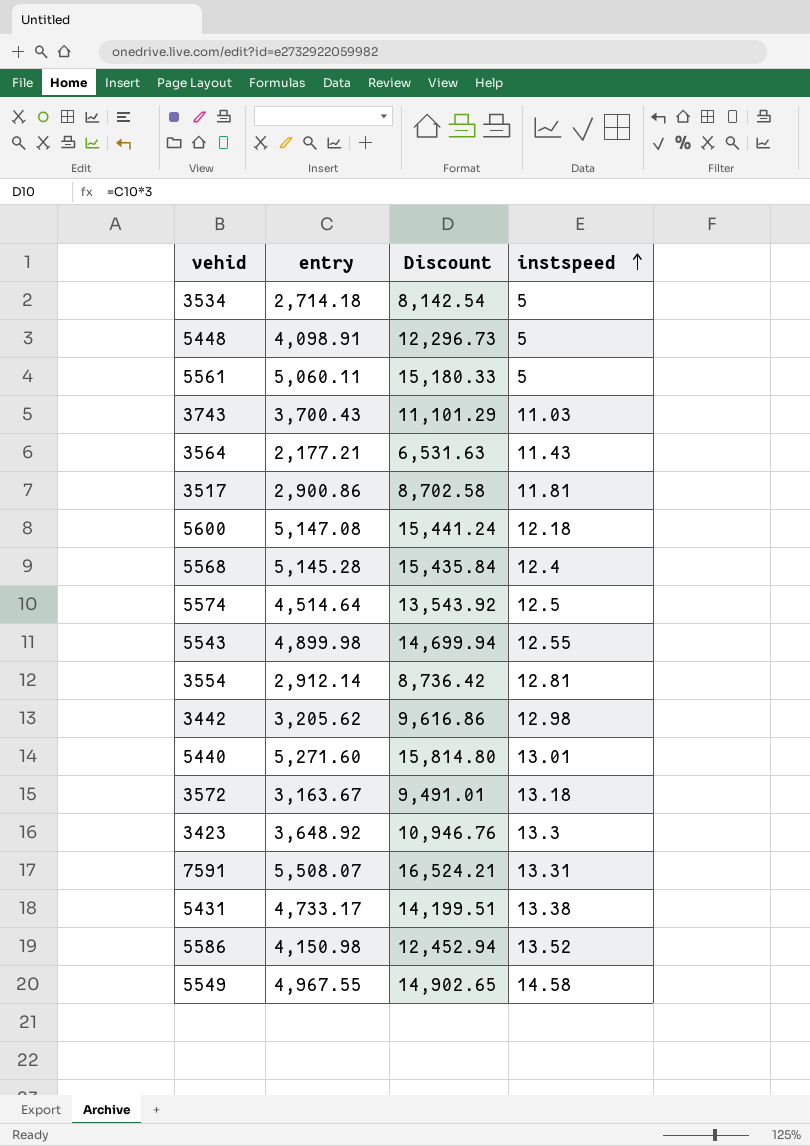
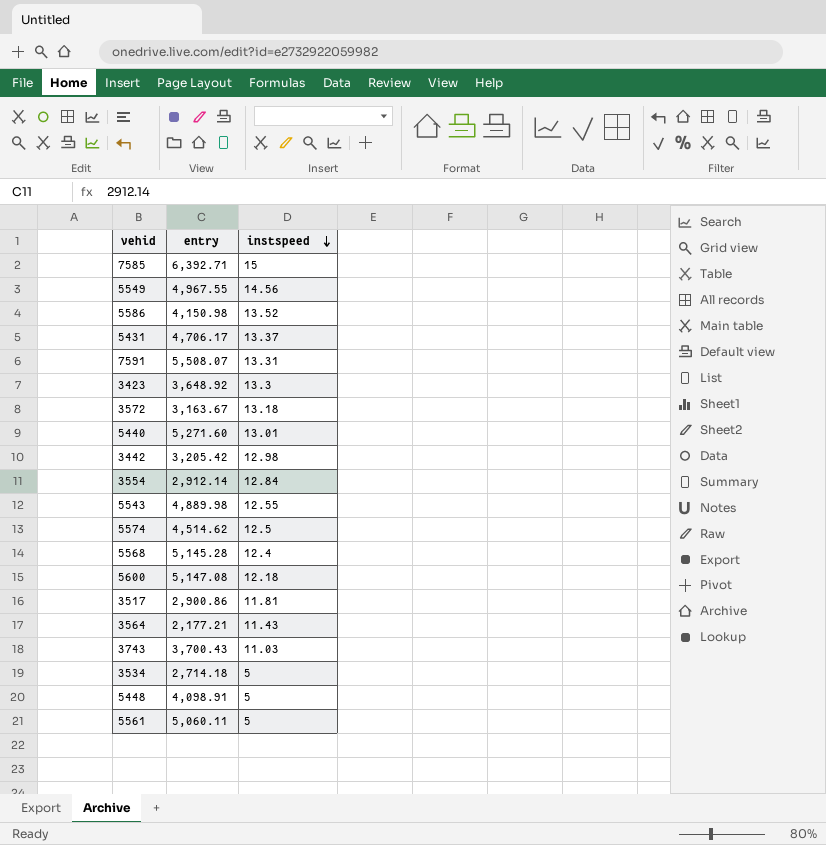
row order: instspeed ascending -> instspeed descending
column Discount | formula: [entry] * 3 -> none
row 7585: none -> 6,392.71 | 15
5549 | instspeed: 14.58 -> 14.56
5431 | entry: 4,733.17 -> 4,706.17
5431 | instspeed: 13.38 -> 13.37
3442 | entry: 3,205.62 -> 3,205.42
3554 | instspeed: 12.81 -> 12.84
5543 | entry: 4,899.98 -> 4,889.98
5574 | entry: 4,514.64 -> 4,514.62

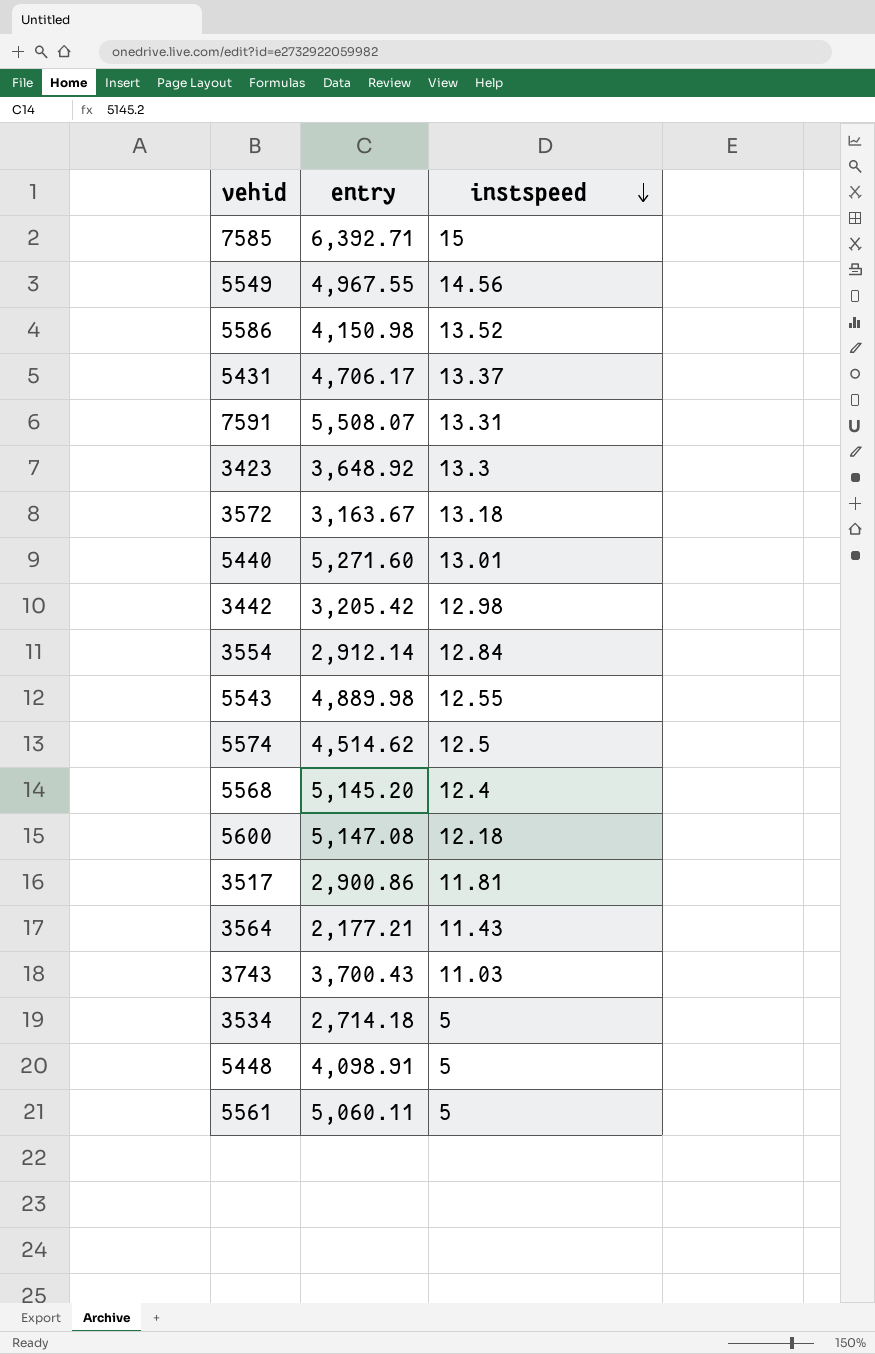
5568 | entry: 5,145.28 -> 5,145.20

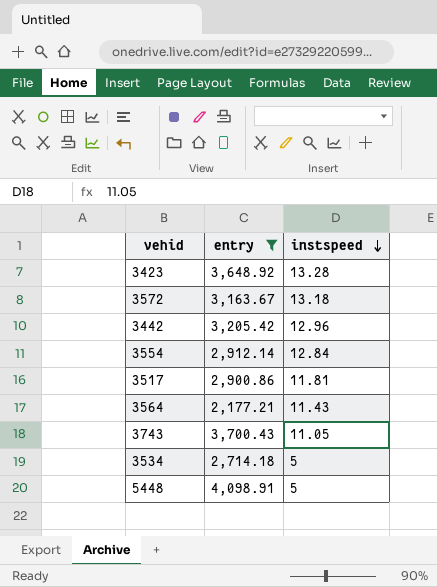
filter: none -> entry <= 4,098.91
3423 | instspeed: 13.3 -> 13.28
3442 | instspeed: 12.98 -> 12.96
3743 | instspeed: 11.03 -> 11.05

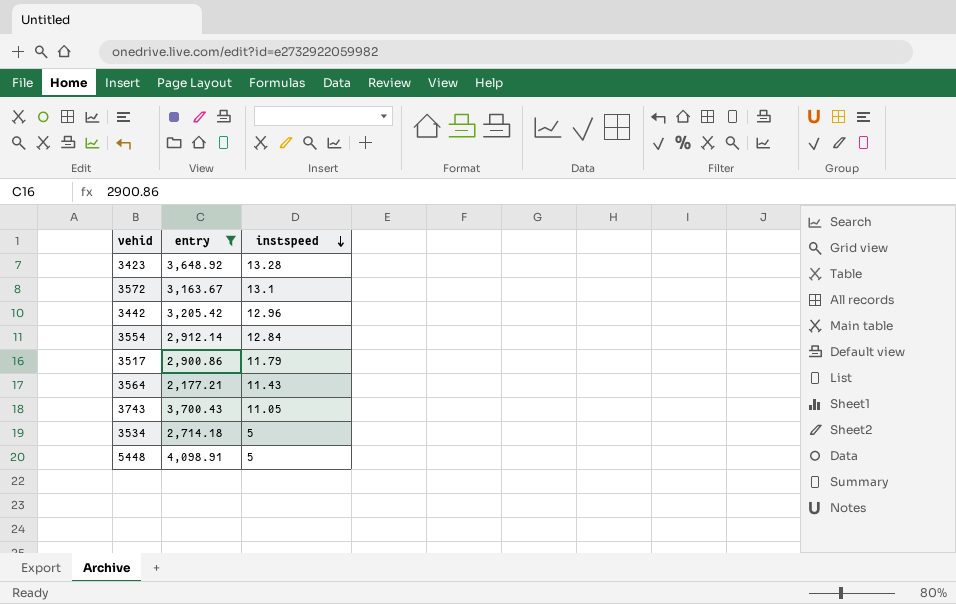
3572 | instspeed: 13.18 -> 13.1
3517 | instspeed: 11.81 -> 11.79

